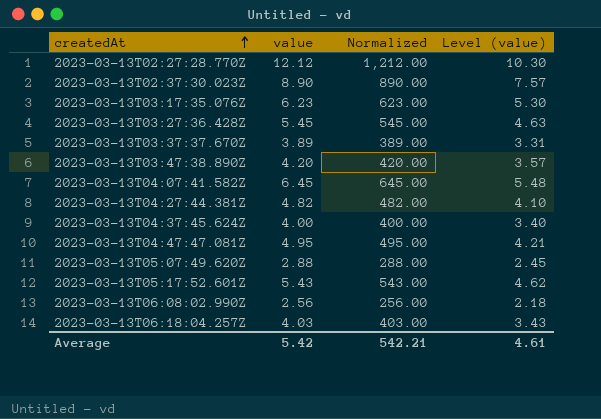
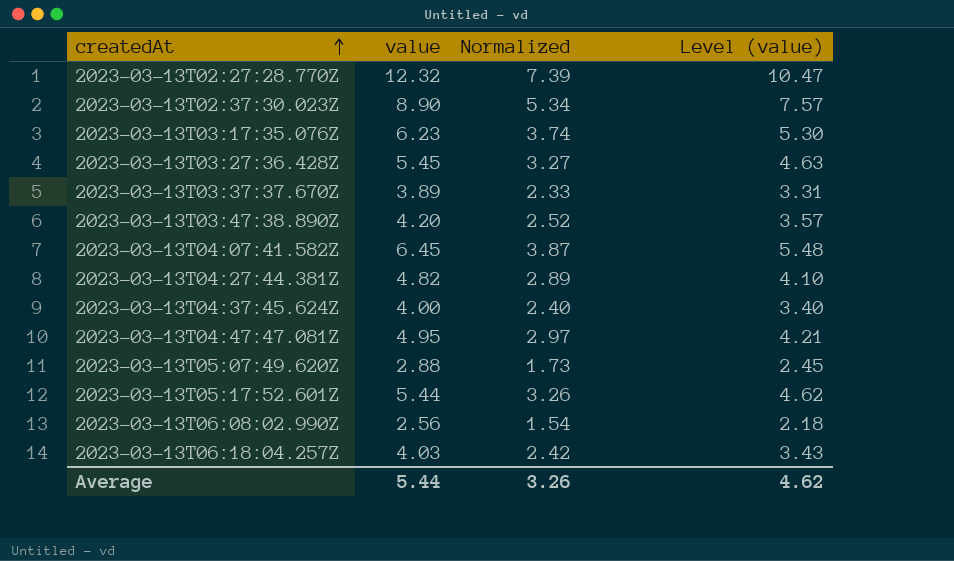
column Normalized | formula: [value] * 100 -> [value] * 0.6
2023-03-13T02:27:28.770Z | value: 12.12 -> 12.32
2023-03-13T02:27:28.770Z | Level (value): 10.30 -> 10.47
2023-03-13T05:17:52.601Z | value: 5.43 -> 5.44
Average | value: 5.42 -> 5.44
Average | Normalized: 542.21 -> 3.26
Average | Level (value): 4.61 -> 4.62

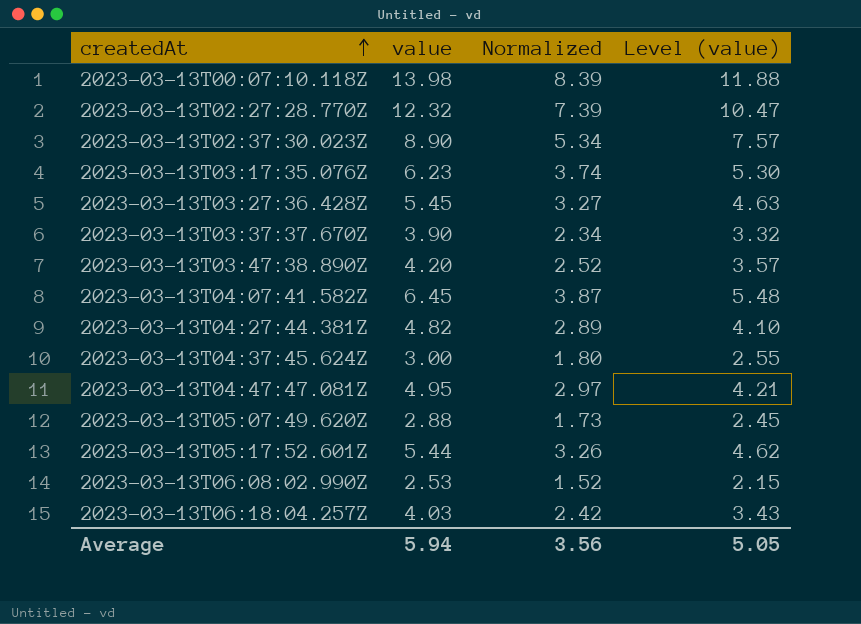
row 2023-03-13T00:07:10.118Z: none -> 13.98 | 8.39 | 11.88
2023-03-13T03:37:37.670Z | value: 3.89 -> 3.90
2023-03-13T03:37:37.670Z | Normalized: 2.33 -> 2.34
2023-03-13T03:37:37.670Z | Level (value): 3.31 -> 3.32
2023-03-13T04:37:45.624Z | value: 4.00 -> 3.00
2023-03-13T04:37:45.624Z | Normalized: 2.40 -> 1.80
2023-03-13T04:37:45.624Z | Level (value): 3.40 -> 2.55
2023-03-13T06:08:02.990Z | value: 2.56 -> 2.53
2023-03-13T06:08:02.990Z | Normalized: 1.54 -> 1.52
2023-03-13T06:08:02.990Z | Level (value): 2.18 -> 2.15
Average | value: 5.44 -> 5.94
Average | Normalized: 3.26 -> 3.56
Average | Level (value): 4.62 -> 5.05

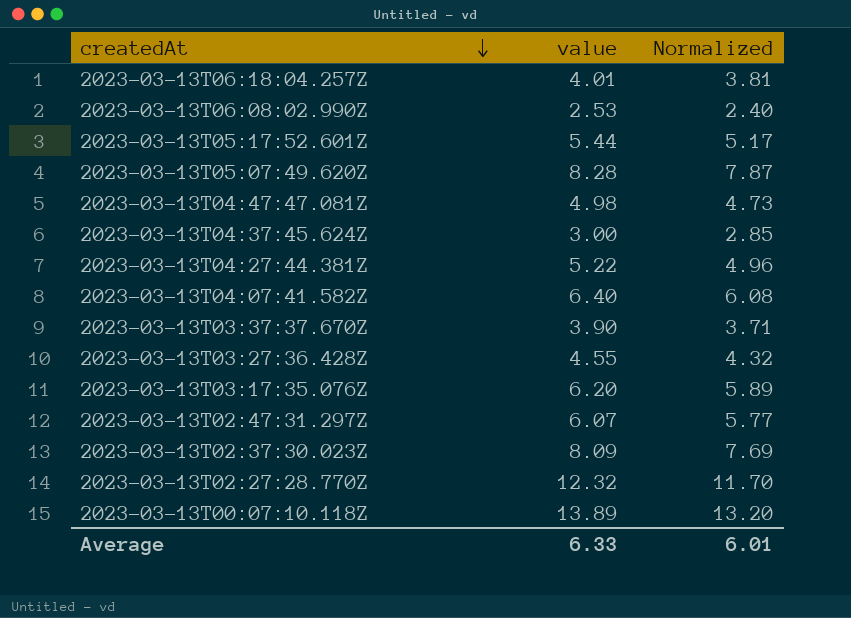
row order: createdAt ascending -> createdAt descending
column Level (value) | formula: [value] * 0.85 -> none
column Normalized | formula: [value] * 0.6 -> [value] * 0.95
row 2023-03-13T03:47:38.890Z: 4.20 | 2.52 | 3.57 -> none
2023-03-13T06:18:04.257Z | value: 4.03 -> 4.01
2023-03-13T05:07:49.620Z | value: 2.88 -> 8.28
2023-03-13T04:47:47.081Z | value: 4.95 -> 4.98
2023-03-13T04:27:44.381Z | value: 4.82 -> 5.22
2023-03-13T04:07:41.582Z | value: 6.45 -> 6.40
2023-03-13T03:27:36.428Z | value: 5.45 -> 4.55
2023-03-13T03:17:35.076Z | value: 6.23 -> 6.20
row 2023-03-13T02:47:31.297Z: none -> 6.07 | 5.77
2023-03-13T02:37:30.023Z | value: 8.90 -> 8.09
2023-03-13T00:07:10.118Z | value: 13.98 -> 13.89
Average | value: 5.94 -> 6.33
Average | Normalized: 3.56 -> 6.01

